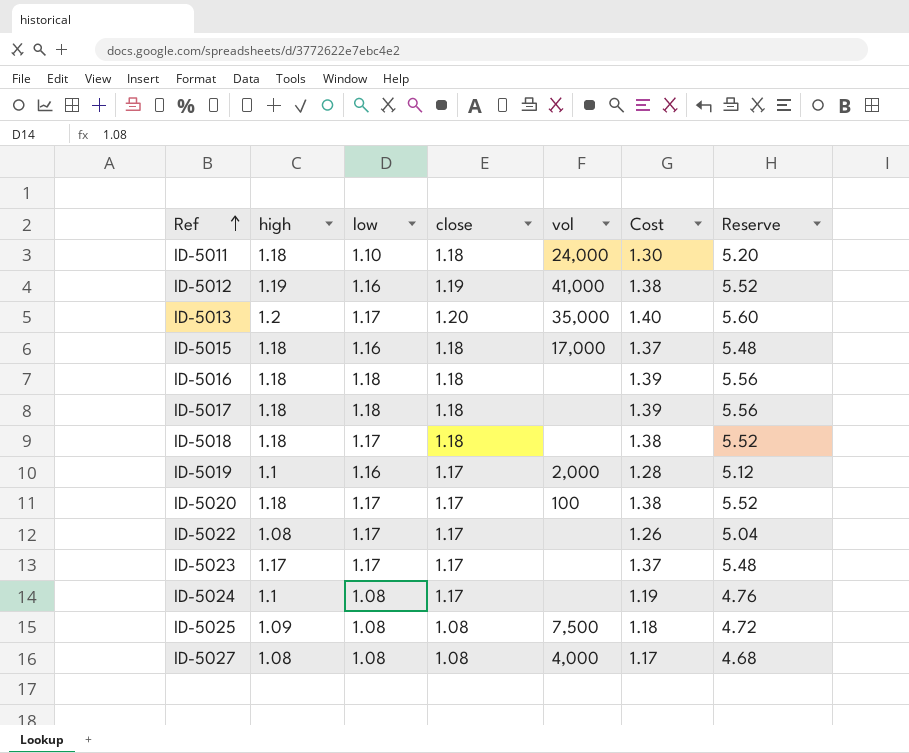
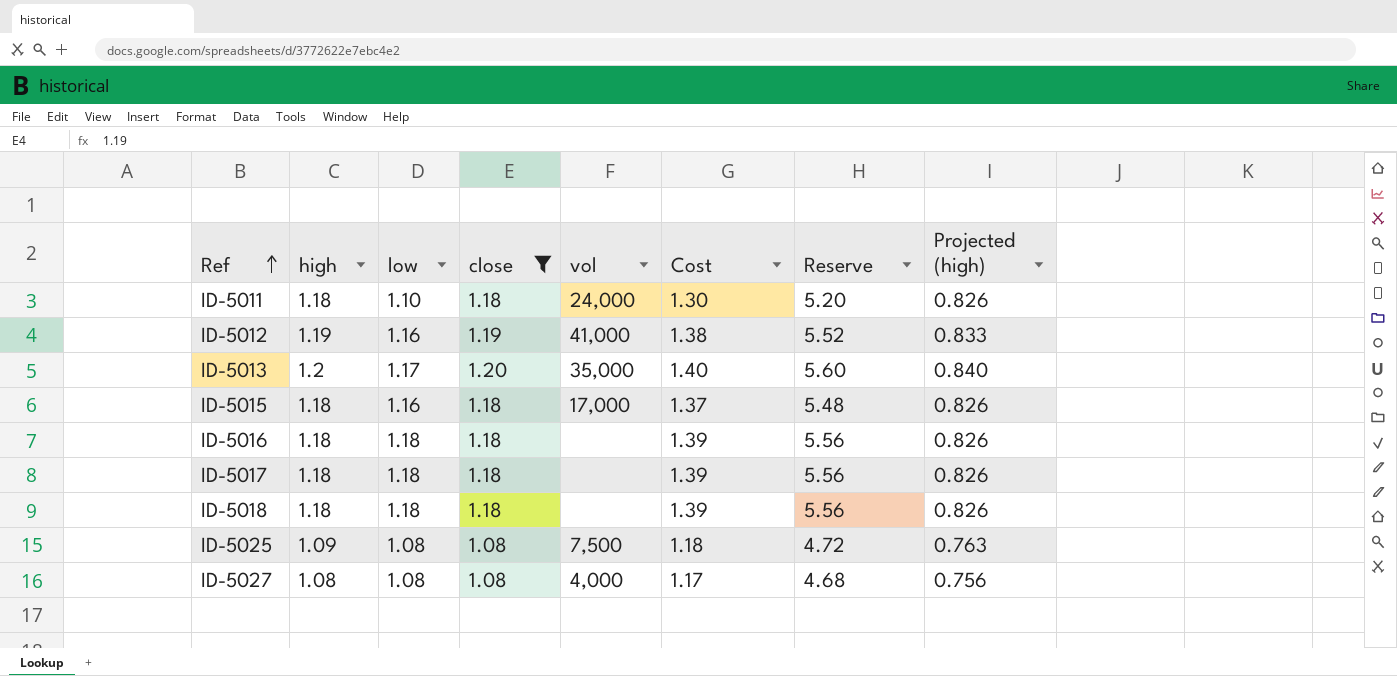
filter: none -> close != 1.17
column Projected (high) | formula: none -> [high] * 0.7
ID-5018 | low: 1.17 -> 1.18
ID-5018 | Cost: 1.38 -> 1.39
ID-5018 | Reserve: 5.52 -> 5.56

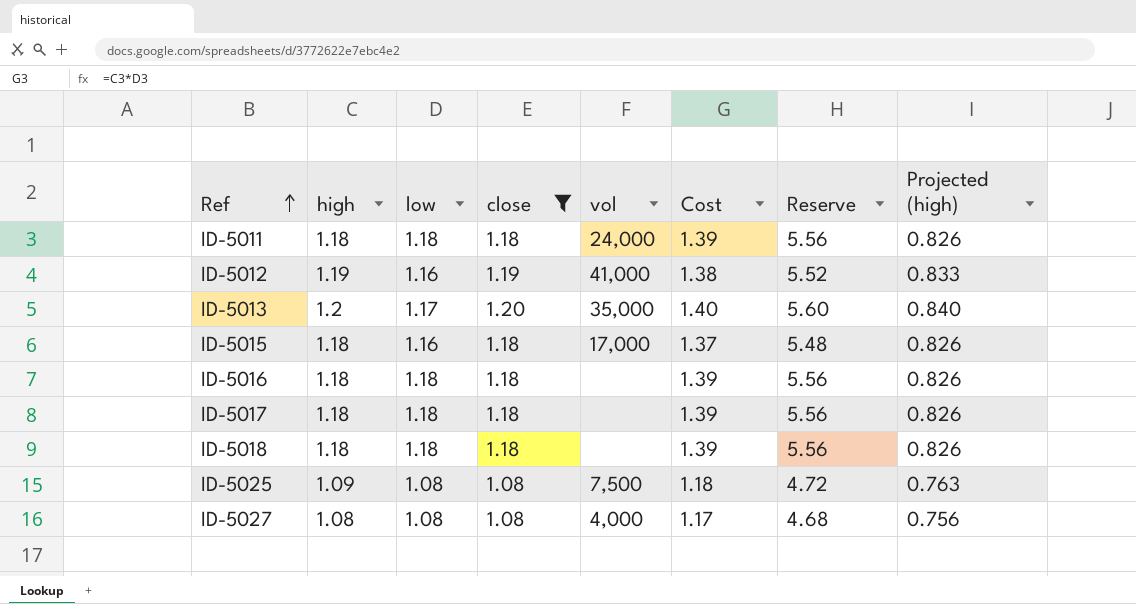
ID-5011 | low: 1.10 -> 1.18
ID-5011 | Cost: 1.30 -> 1.39
ID-5011 | Reserve: 5.20 -> 5.56

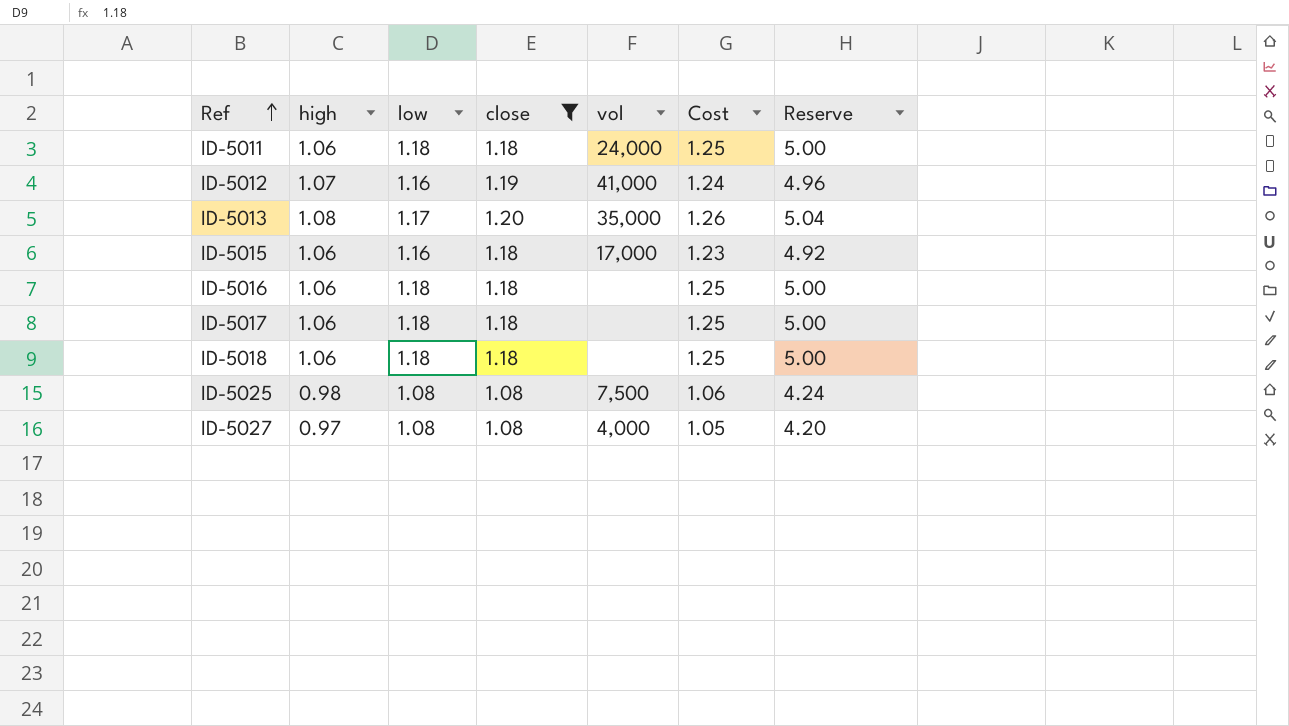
column Projected (high) | formula: [high] * 0.7 -> none
ID-5011 | high: 1.18 -> 1.06
ID-5011 | Cost: 1.39 -> 1.25
ID-5011 | Reserve: 5.56 -> 5.00
ID-5012 | high: 1.19 -> 1.07
ID-5012 | Cost: 1.38 -> 1.24
ID-5012 | Reserve: 5.52 -> 4.96
ID-5013 | high: 1.2 -> 1.08
ID-5013 | Cost: 1.40 -> 1.26
ID-5013 | Reserve: 5.60 -> 5.04
ID-5015 | high: 1.18 -> 1.06
ID-5015 | Cost: 1.37 -> 1.23
ID-5015 | Reserve: 5.48 -> 4.92
ID-5016 | high: 1.18 -> 1.06
ID-5016 | Cost: 1.39 -> 1.25
ID-5016 | Reserve: 5.56 -> 5.00
ID-5017 | high: 1.18 -> 1.06
ID-5017 | Cost: 1.39 -> 1.25
ID-5017 | Reserve: 5.56 -> 5.00
ID-5018 | high: 1.18 -> 1.06
ID-5018 | Cost: 1.39 -> 1.25
ID-5018 | Reserve: 5.56 -> 5.00
ID-5025 | high: 1.09 -> 0.98
ID-5025 | Cost: 1.18 -> 1.06
ID-5025 | Reserve: 4.72 -> 4.24
ID-5027 | high: 1.08 -> 0.97
ID-5027 | Cost: 1.17 -> 1.05
ID-5027 | Reserve: 4.68 -> 4.20

